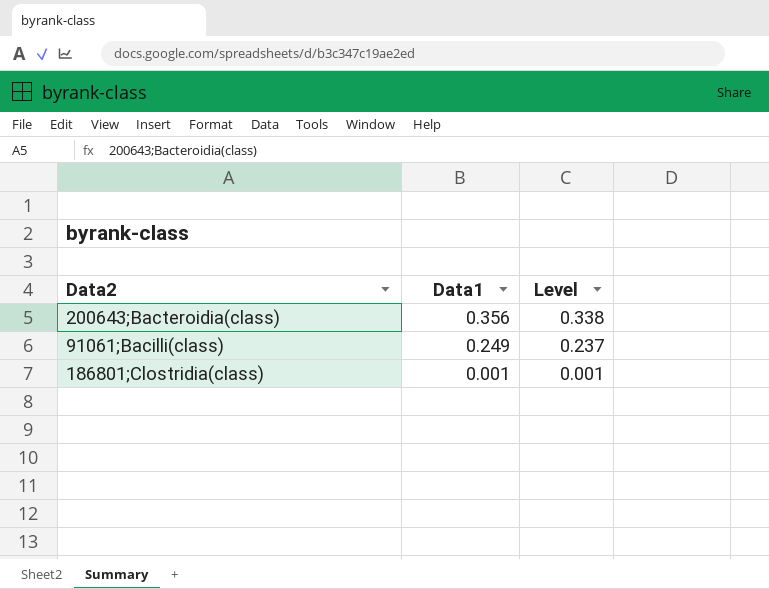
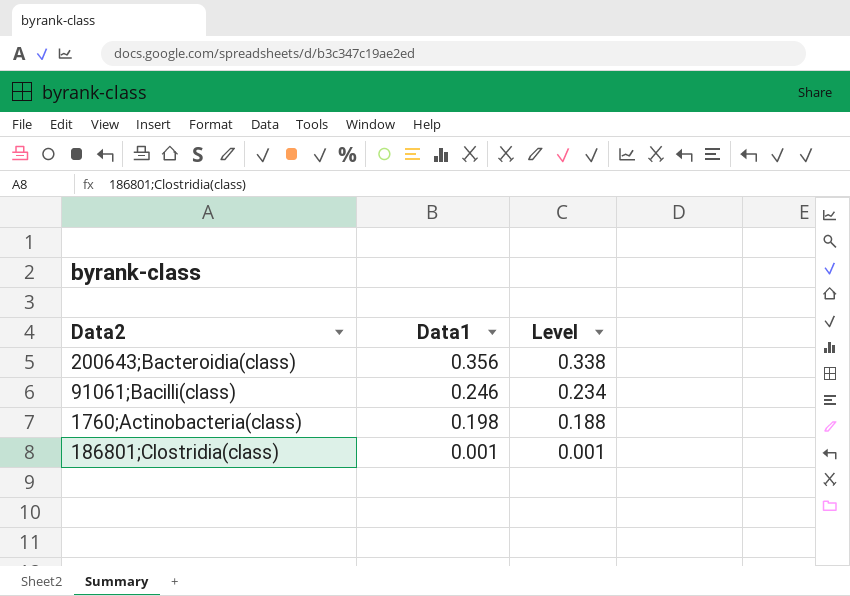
91061;Bacilli(class) | Data1: 0.249 -> 0.246
91061;Bacilli(class) | Level: 0.237 -> 0.234
row 1760;Actinobacteria(class): none -> 0.198 | 0.188

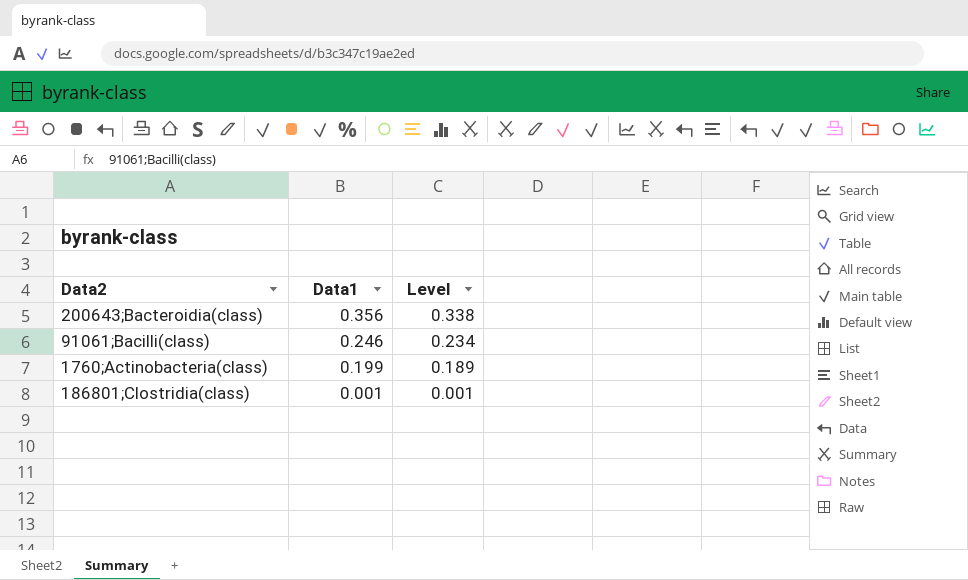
1760;Actinobacteria(class) | Data1: 0.198 -> 0.199
1760;Actinobacteria(class) | Level: 0.188 -> 0.189

